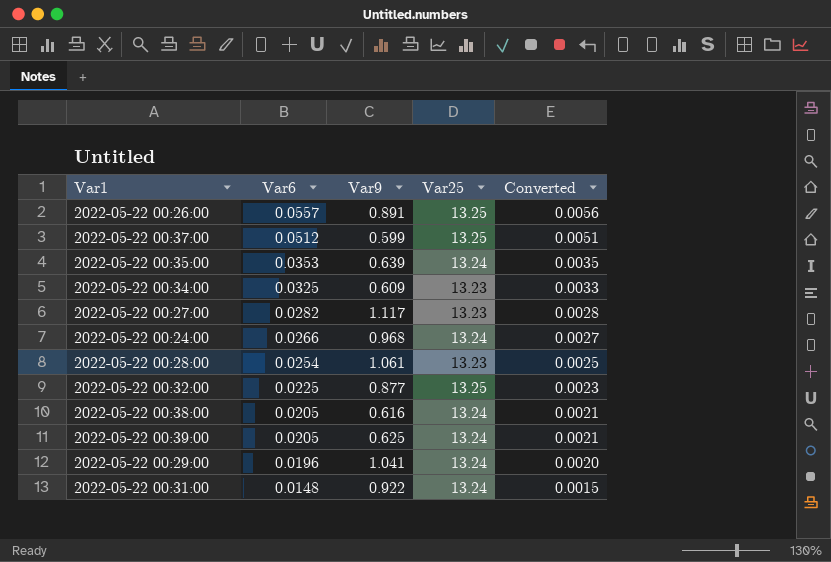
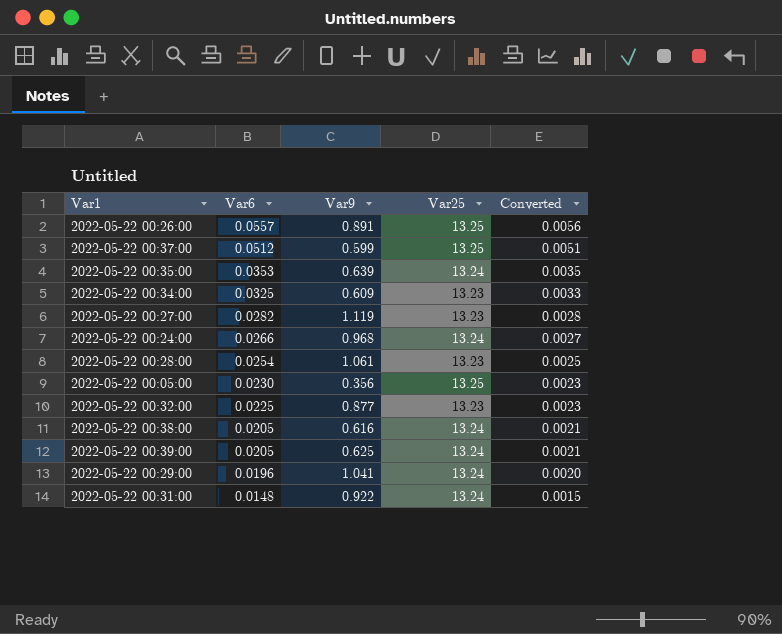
2022-05-22 00:27:00 | Var9: 1.117 -> 1.119
row 2022-05-22 00:05:00: none -> 0.0230 | 0.356 | 13.25 | 0.0023
2022-05-22 00:32:00 | Var25: 13.25 -> 13.23

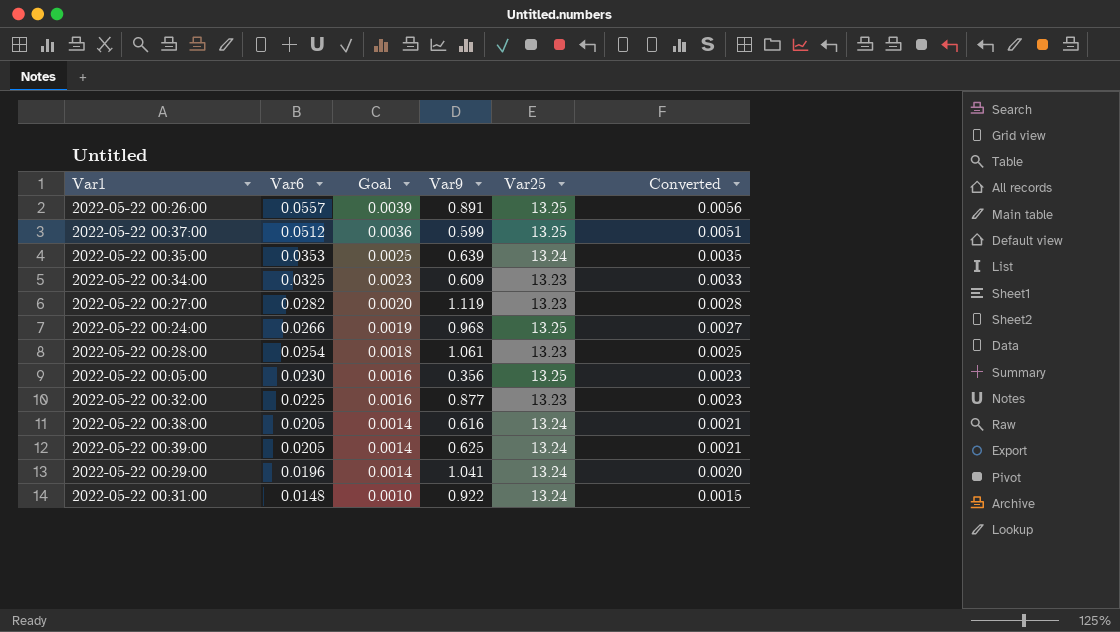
column Goal | formula: none -> [Var6] * 0.07
2022-05-22 00:24:00 | Var25: 13.24 -> 13.25

